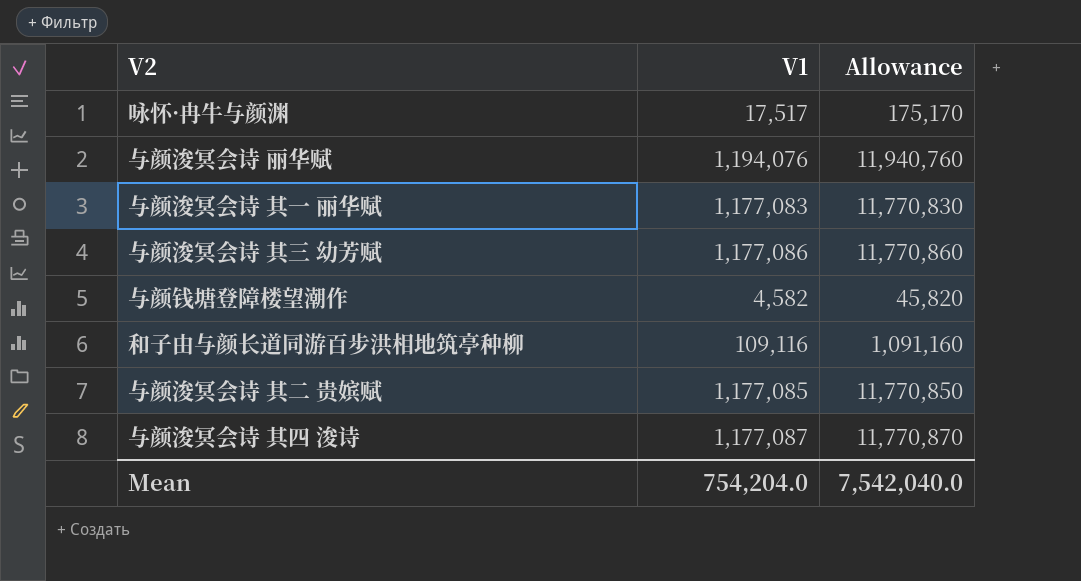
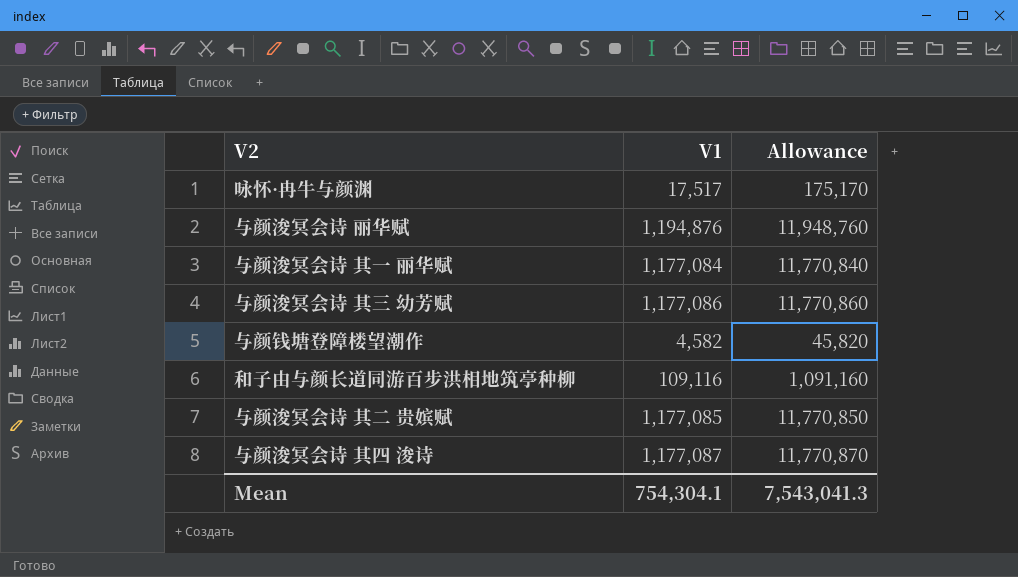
与颜浚冥会诗 丽华赋 | V1: 1,194,076 -> 1,194,876
与颜浚冥会诗 丽华赋 | Allowance: 11,940,760 -> 11,948,760
与颜浚冥会诗 其一 丽华赋 | V1: 1,177,083 -> 1,177,084
与颜浚冥会诗 其一 丽华赋 | Allowance: 11,770,830 -> 11,770,840
Mean | V1: 754,204.0 -> 754,304.1
Mean | Allowance: 7,542,040.0 -> 7,543,041.3

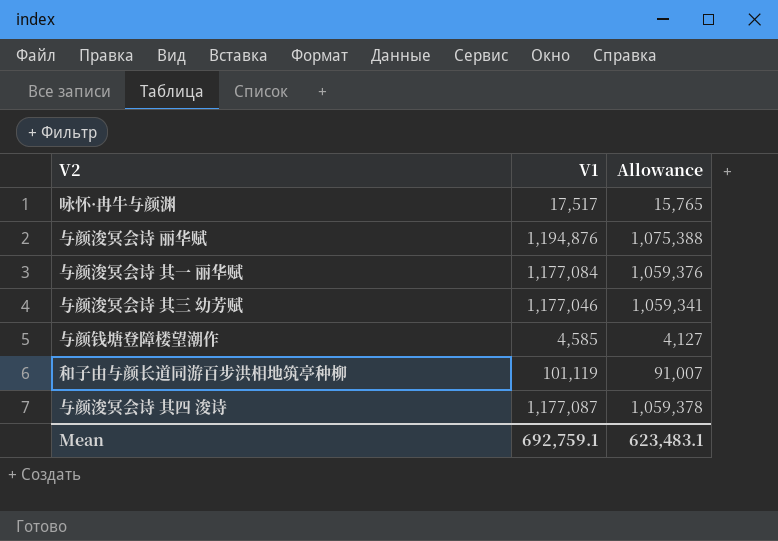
column Allowance | formula: [V1] * 10 -> [V1] * 0.9
row 与颜浚冥会诗 其二 贵嫔赋: 1,177,085 | 11,770,850 -> none
与颜浚冥会诗 其三 幼芳赋 | V1: 1,177,086 -> 1,177,046
与颜钱塘登障楼望潮作 | V1: 4,582 -> 4,585
和子由与颜长道同游百步洪相地筑亭种柳 | V1: 109,116 -> 101,119
Mean | V1: 754,304.1 -> 692,759.1
Mean | Allowance: 7,543,041.3 -> 623,483.1

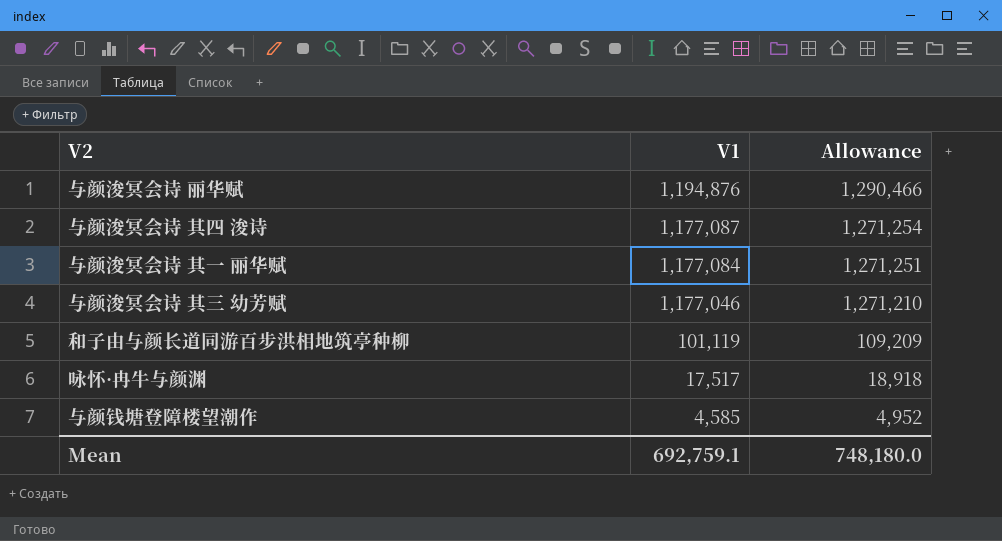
row order: none -> V1 descending
column Allowance | formula: [V1] * 0.9 -> [V1] * 1.08
Mean | Allowance: 623,483.1 -> 748,180.0

